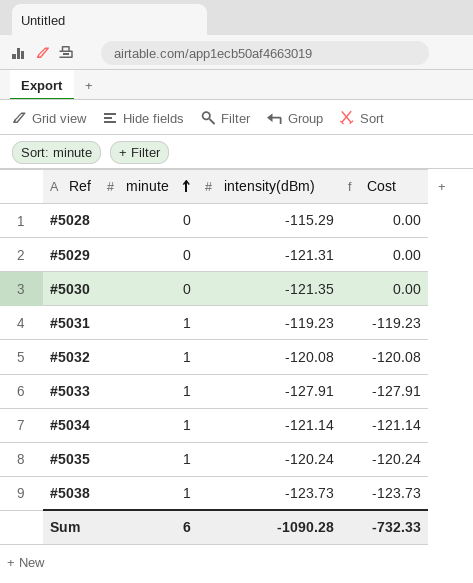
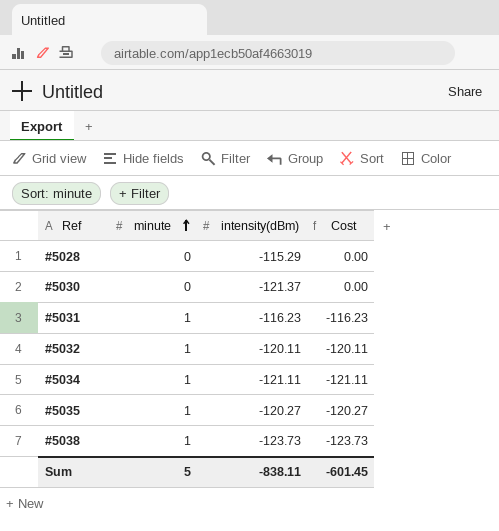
row #5029: 0 | -121.31 | 0.00 -> none
row #5033: 1 | -127.91 | -127.91 -> none
#5030 | intensity(dBm): -121.35 -> -121.37
#5031 | intensity(dBm): -119.23 -> -116.23
#5031 | Cost: -119.23 -> -116.23
#5032 | intensity(dBm): -120.08 -> -120.11
#5032 | Cost: -120.08 -> -120.11
#5034 | intensity(dBm): -121.14 -> -121.11
#5034 | Cost: -121.14 -> -121.11
#5035 | intensity(dBm): -120.24 -> -120.27
#5035 | Cost: -120.24 -> -120.27
Sum | minute: 6 -> 5
Sum | intensity(dBm): -1090.28 -> -838.11
Sum | Cost: -732.33 -> -601.45

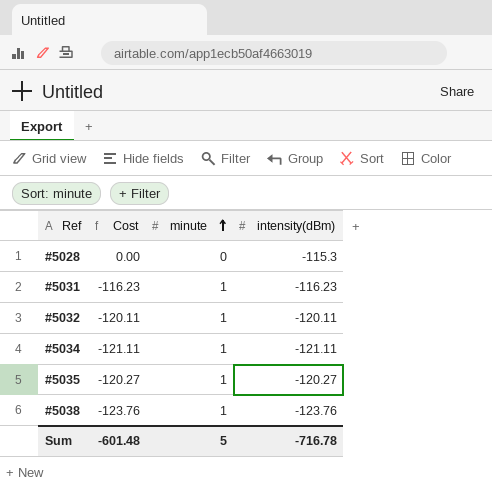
column Cost | position: 4 -> 2
row #5030: 0 | -121.37 | 0.00 -> none
#5028 | intensity(dBm): -115.29 -> -115.3
#5038 | Cost: -123.73 -> -123.76
#5038 | intensity(dBm): -123.73 -> -123.76
Sum | Cost: -601.45 -> -601.48
Sum | intensity(dBm): -838.11 -> -716.78

